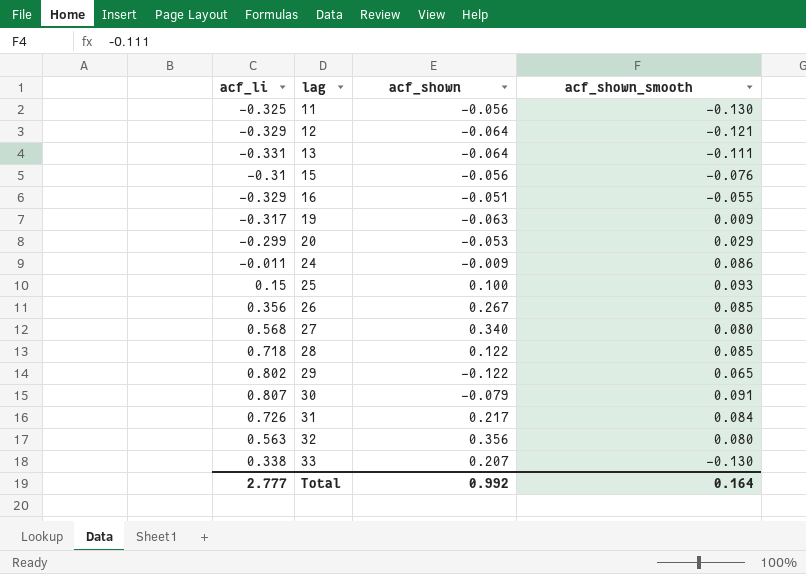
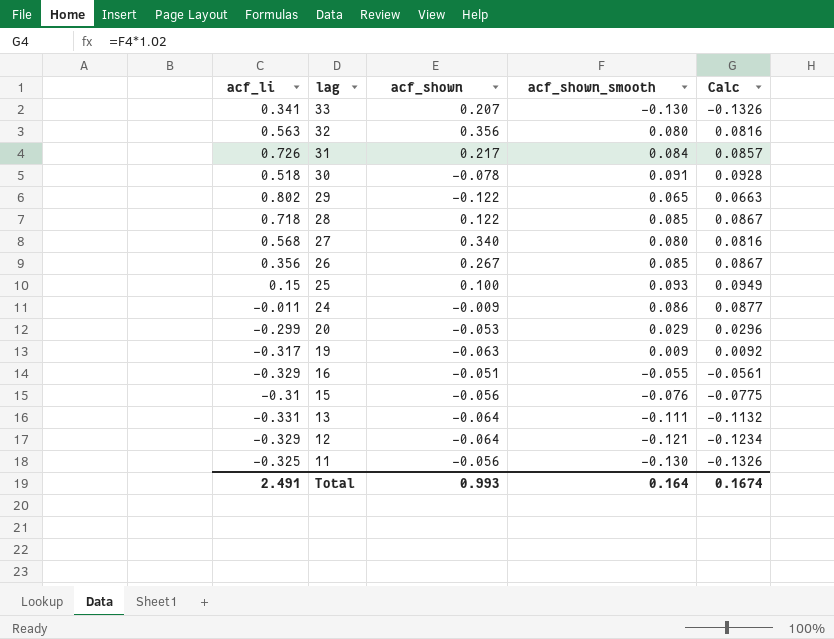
row order: lag ascending -> lag descending
column Calc | formula: none -> [acf_shown_smooth] * 1.02
33 | acf_li: 0.338 -> 0.341
30 | acf_li: 0.807 -> 0.518
30 | acf_shown: -0.079 -> -0.078
Total | acf_li: 2.777 -> 2.491
Total | acf_shown: 0.992 -> 0.993

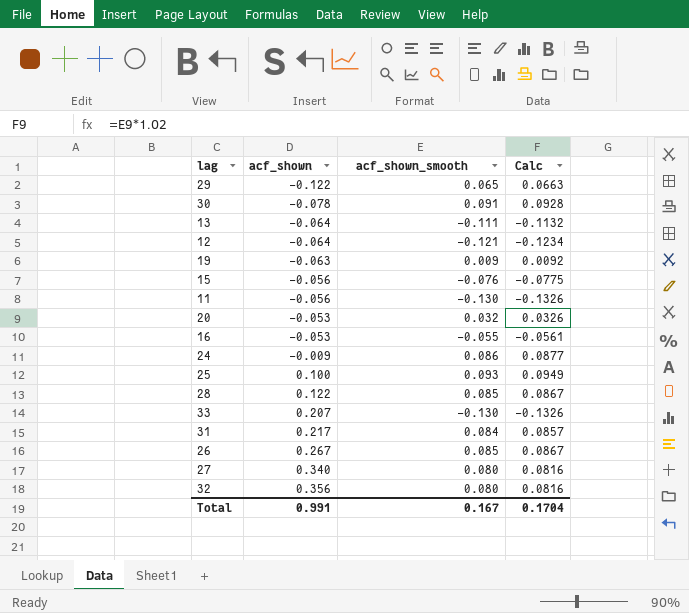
row order: lag descending -> acf_shown ascending
column acf_li | position: 1 -> none
20 | acf_shown_smooth: 0.029 -> 0.032
20 | Calc: 0.0296 -> 0.0326
16 | acf_shown: -0.051 -> -0.053
Total | acf_shown: 0.993 -> 0.991
Total | acf_shown_smooth: 0.164 -> 0.167
Total | Calc: 0.1674 -> 0.1704

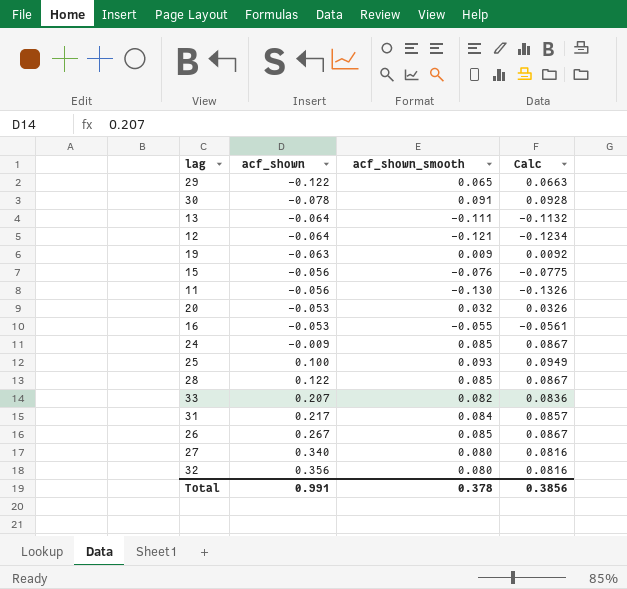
24 | acf_shown_smooth: 0.086 -> 0.085
24 | Calc: 0.0877 -> 0.0867
33 | acf_shown_smooth: -0.130 -> 0.082
33 | Calc: -0.1326 -> 0.0836
Total | acf_shown_smooth: 0.167 -> 0.378
Total | Calc: 0.1704 -> 0.3856

